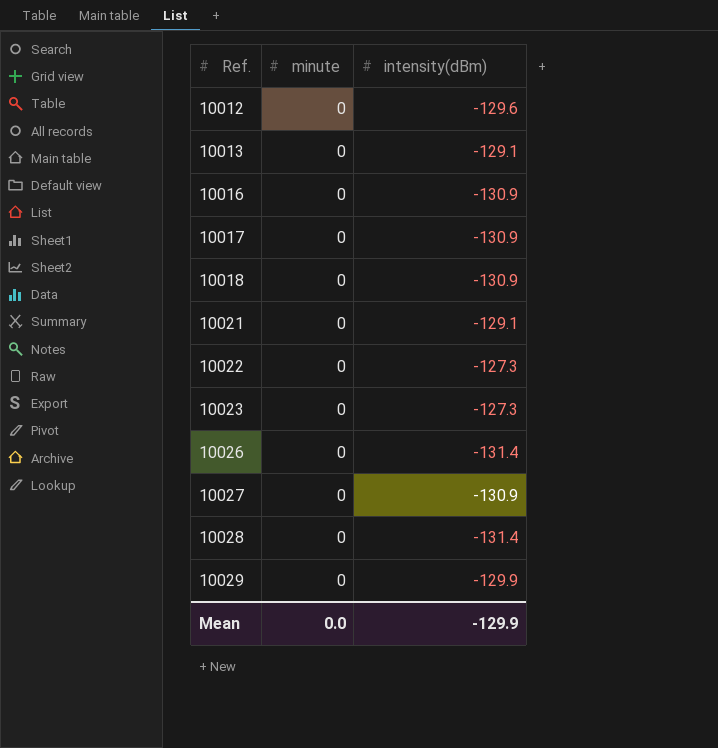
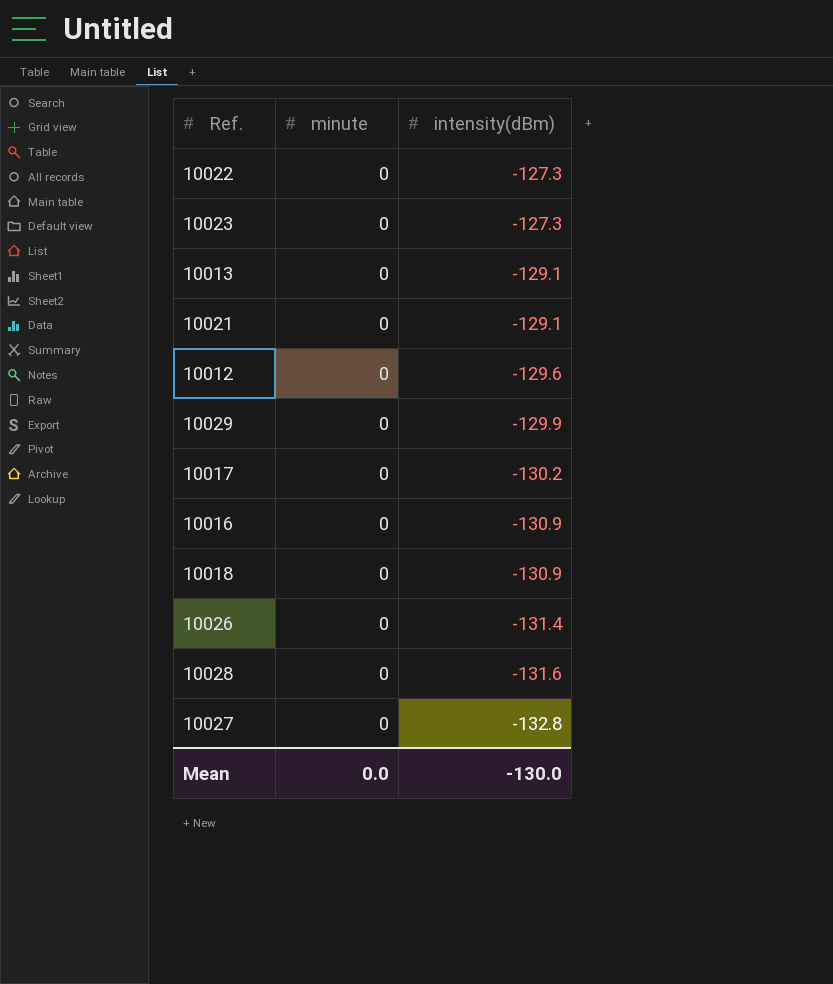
row order: Ref. ascending -> intensity(dBm) descending
10017 | intensity(dBm): -130.9 -> -130.2
10028 | intensity(dBm): -131.4 -> -131.6
10027 | intensity(dBm): -130.9 -> -132.8
Mean | intensity(dBm): -129.9 -> -130.0

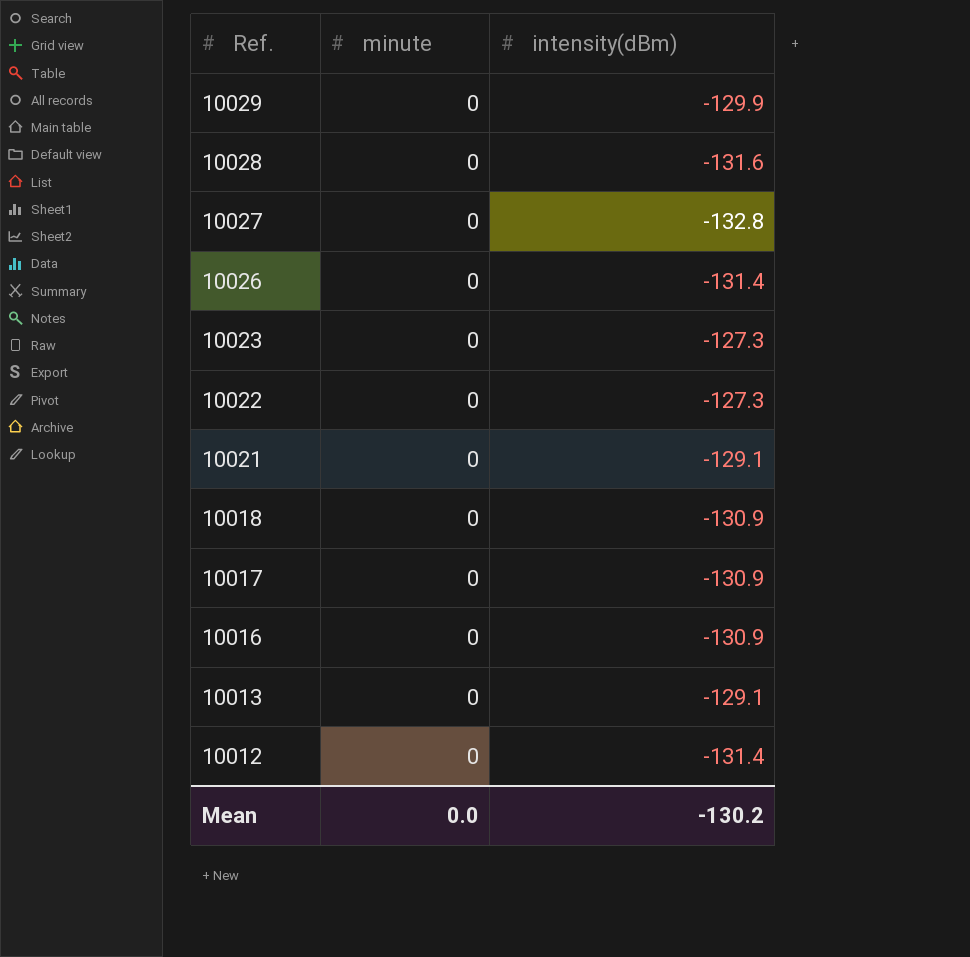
row order: intensity(dBm) descending -> Ref. descending
10017 | intensity(dBm): -130.2 -> -130.9
10012 | intensity(dBm): -129.6 -> -131.4
Mean | intensity(dBm): -130.0 -> -130.2

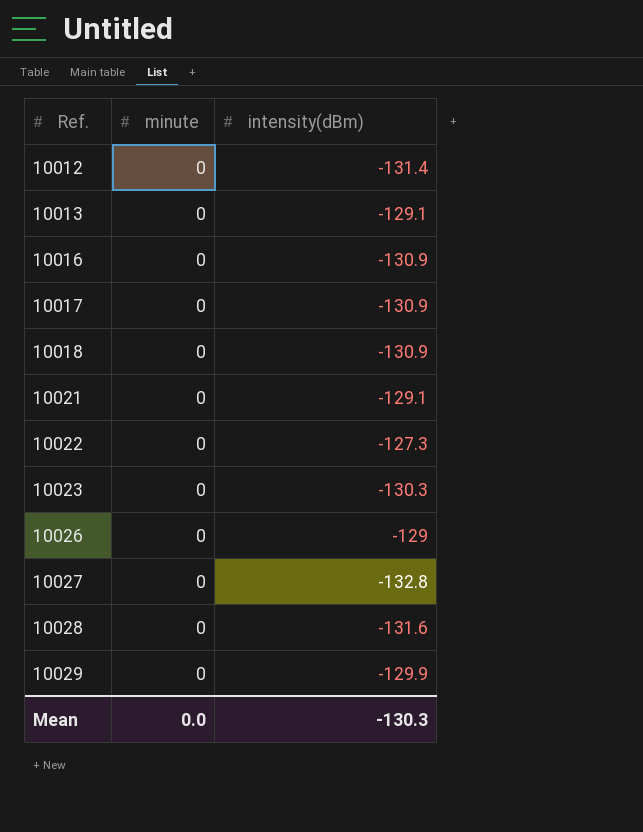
row order: Ref. descending -> Ref. ascending
10023 | intensity(dBm): -127.3 -> -130.3
10026 | intensity(dBm): -131.4 -> -129
Mean | intensity(dBm): -130.2 -> -130.3

